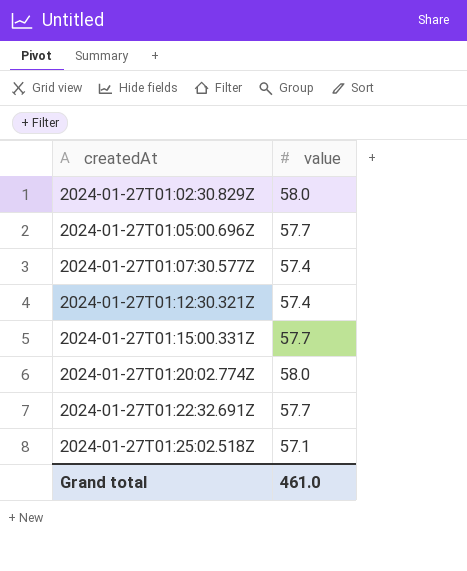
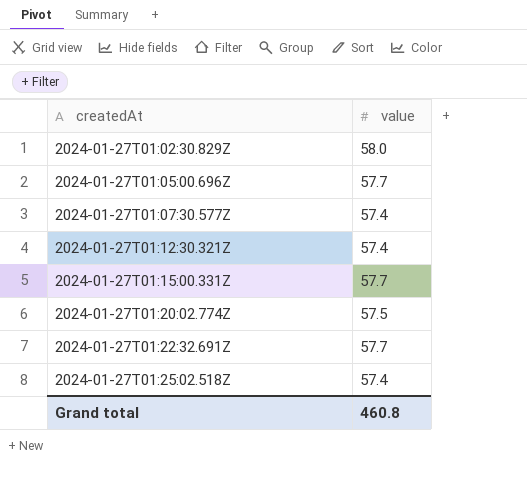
2024-01-27T01:20:02.774Z | value: 58.0 -> 57.5
2024-01-27T01:25:02.518Z | value: 57.1 -> 57.4
Grand total | value: 461.0 -> 460.8

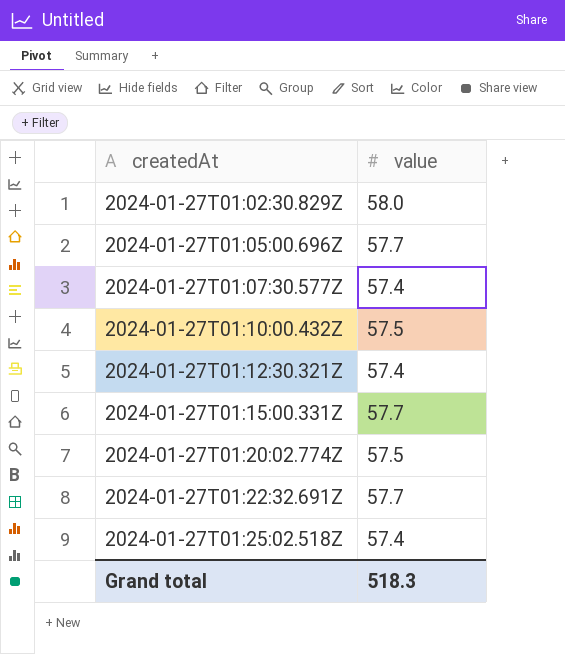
row 2024-01-27T01:10:00.432Z: none -> 57.5
Grand total | value: 460.8 -> 518.3

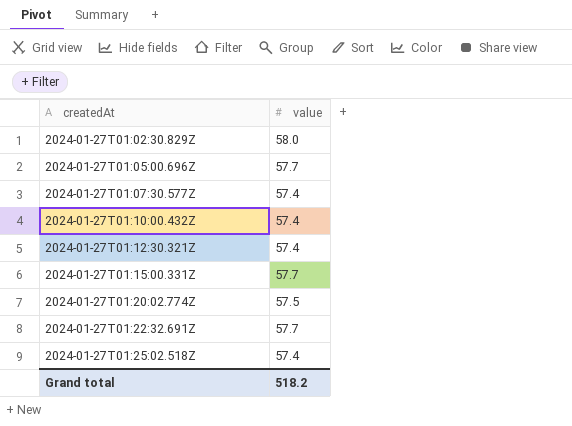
2024-01-27T01:10:00.432Z | value: 57.5 -> 57.4
Grand total | value: 518.3 -> 518.2

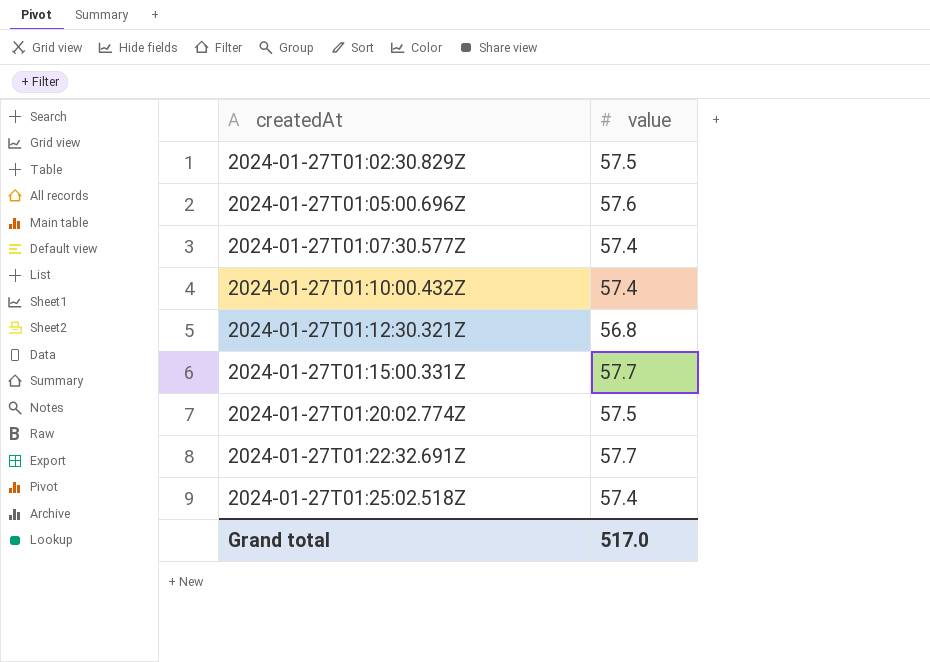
2024-01-27T01:02:30.829Z | value: 58.0 -> 57.5
2024-01-27T01:05:00.696Z | value: 57.7 -> 57.6
2024-01-27T01:12:30.321Z | value: 57.4 -> 56.8
Grand total | value: 518.2 -> 517.0

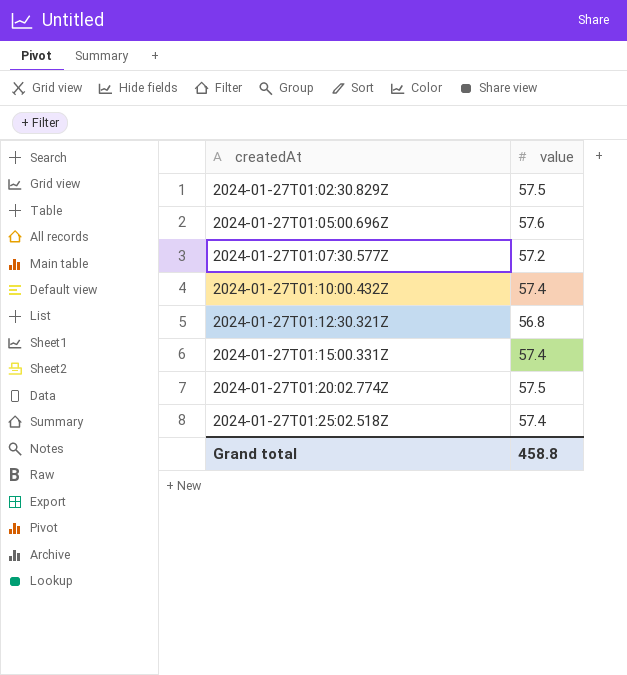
row 2024-01-27T01:22:32.691Z: 57.7 -> none
2024-01-27T01:07:30.577Z | value: 57.4 -> 57.2
2024-01-27T01:15:00.331Z | value: 57.7 -> 57.4
Grand total | value: 517.0 -> 458.8

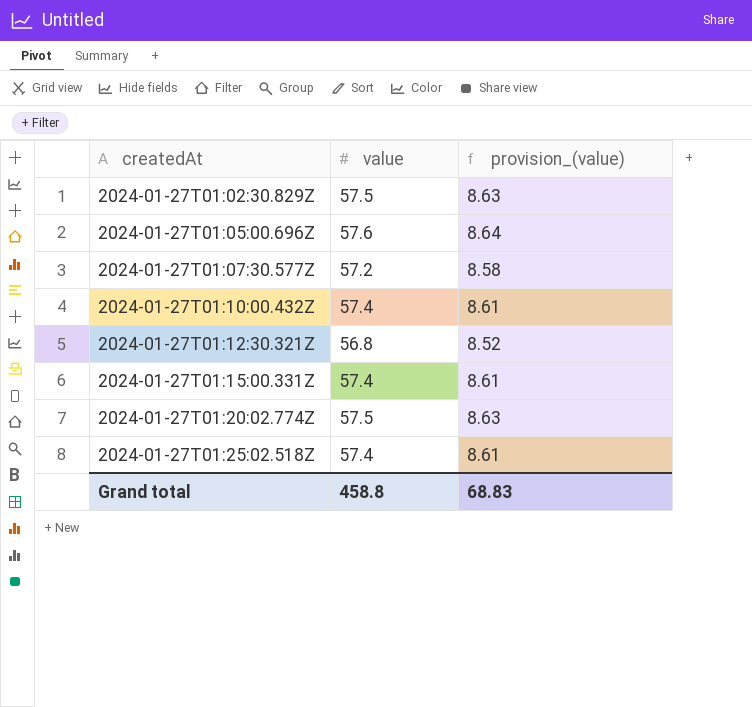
column provision_(value) | formula: none -> [value] * 0.15

